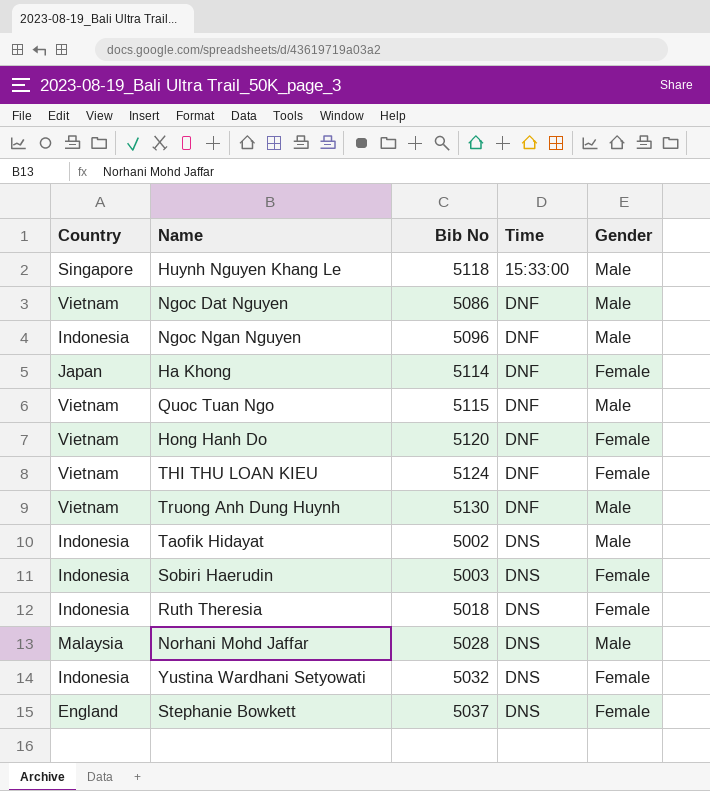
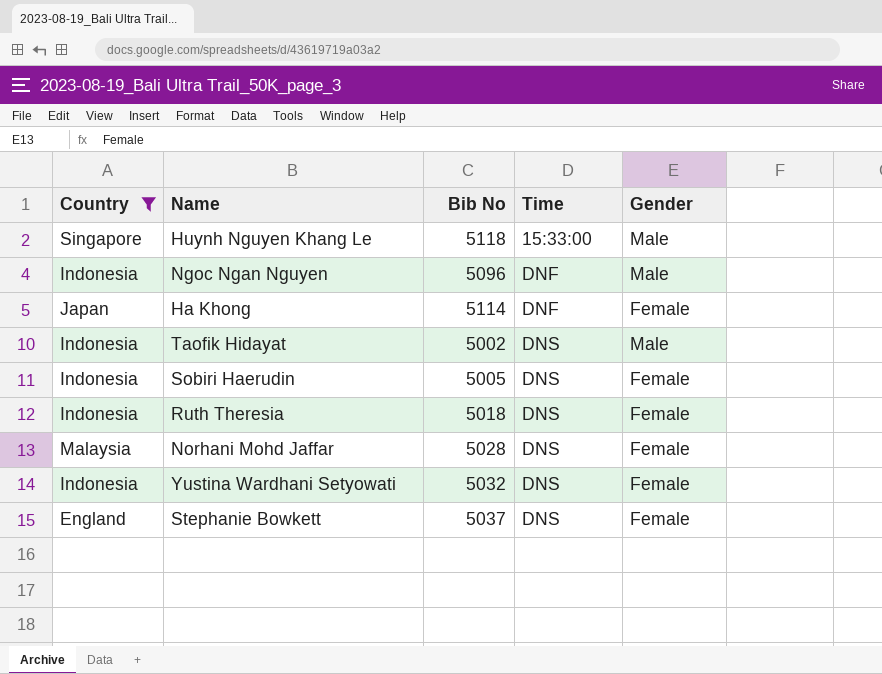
filter: none -> Country != Vietnam
Sobiri Haerudin | Bib No: 5003 -> 5005
Norhani Mohd Jaffar | Gender: Male -> Female

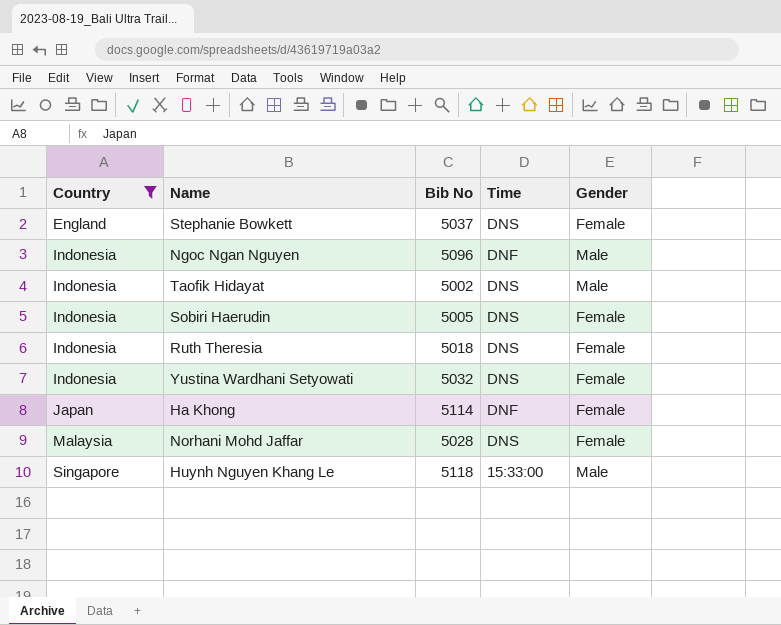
row order: Time ascending -> Country ascending

